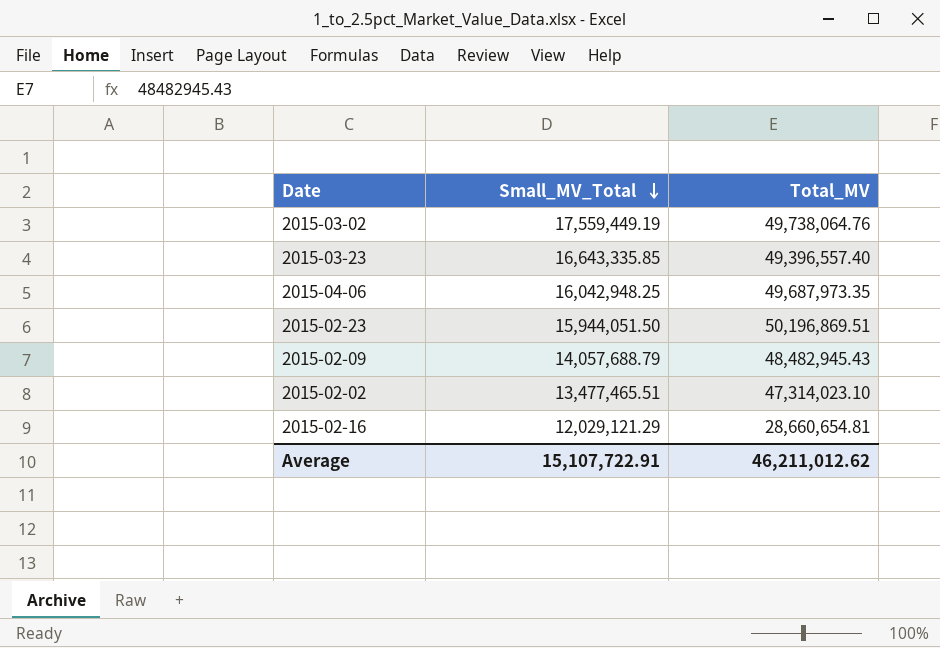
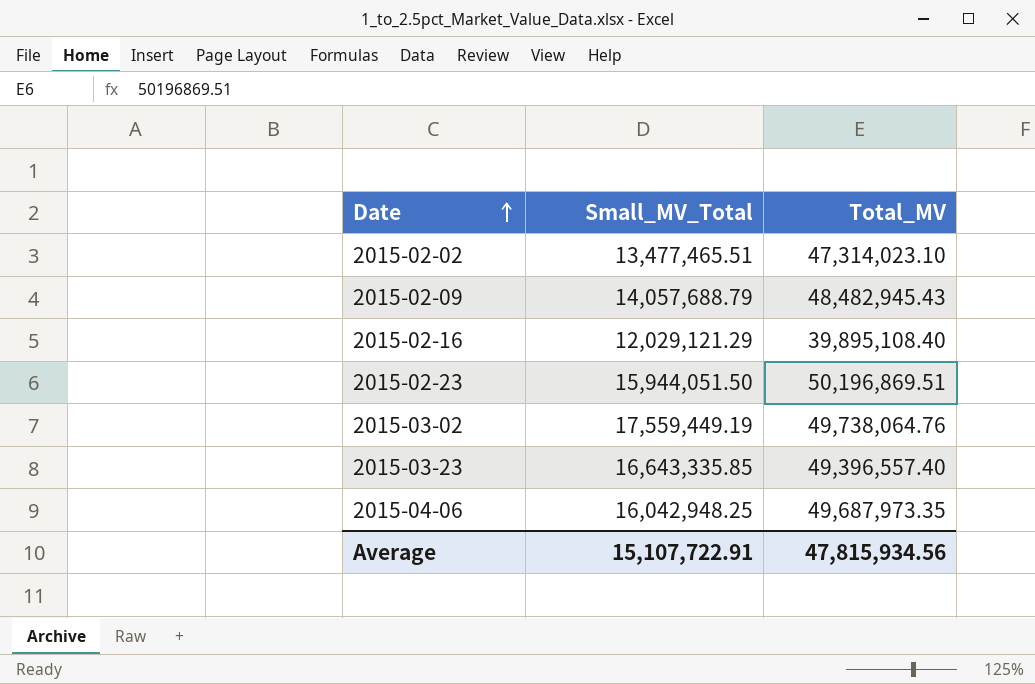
row order: Small_MV_Total descending -> Date ascending
2015-02-16 | Total_MV: 28,660,654.81 -> 39,895,108.40
Average | Total_MV: 46,211,012.62 -> 47,815,934.56

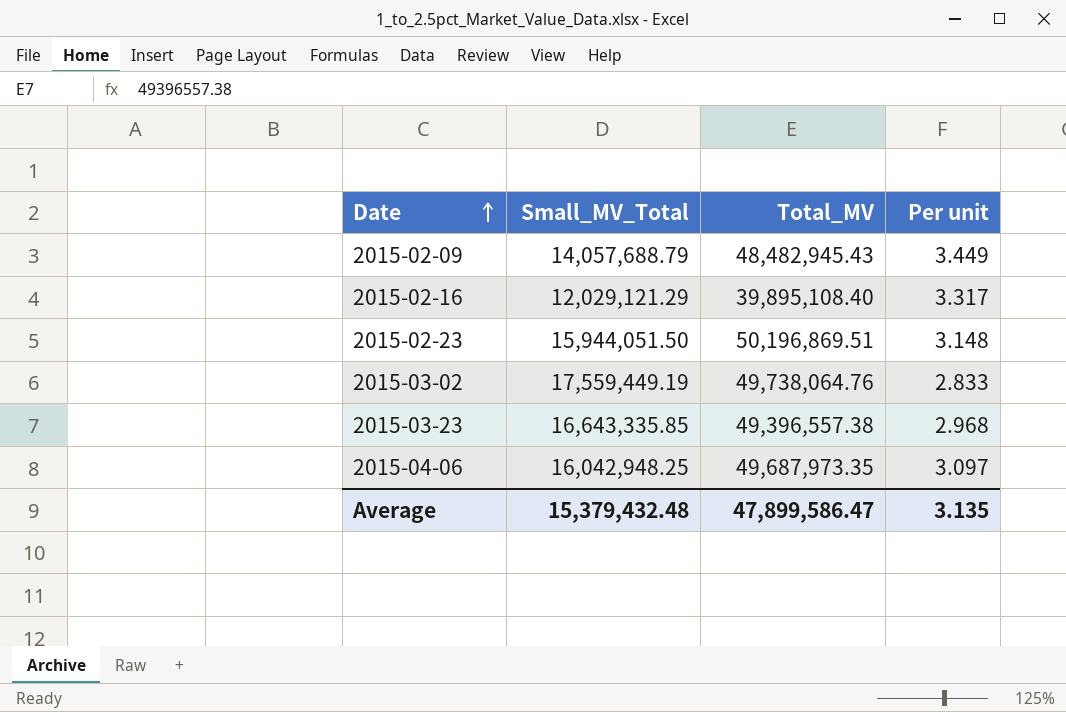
column Per unit | formula: none -> [Total_MV] / [Small_MV_Total]
row 2015-02-02: 13,477,465.51 | 47,314,023.10 -> none
2015-03-23 | Total_MV: 49,396,557.40 -> 49,396,557.38
Average | Small_MV_Total: 15,107,722.91 -> 15,379,432.48
Average | Total_MV: 47,815,934.56 -> 47,899,586.47

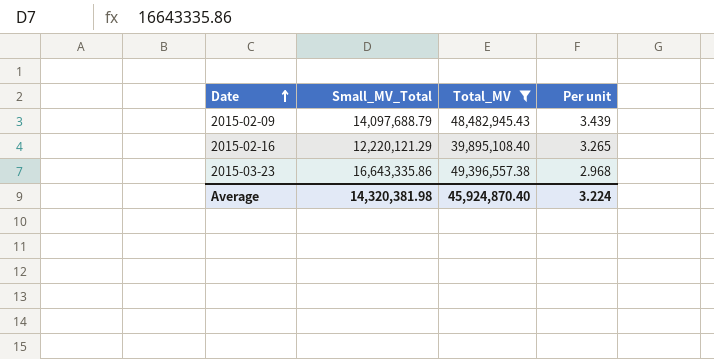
filter: none -> Total_MV <= 49,396,557.38
2015-02-09 | Small_MV_Total: 14,057,688.79 -> 14,097,688.79
2015-02-09 | Per unit: 3.449 -> 3.439
2015-02-16 | Small_MV_Total: 12,029,121.29 -> 12,220,121.29
2015-02-16 | Per unit: 3.317 -> 3.265
2015-03-23 | Small_MV_Total: 16,643,335.85 -> 16,643,335.86
Average | Small_MV_Total: 15,379,432.48 -> 14,320,381.98
Average | Total_MV: 47,899,586.47 -> 45,924,870.40
Average | Per unit: 3.135 -> 3.224

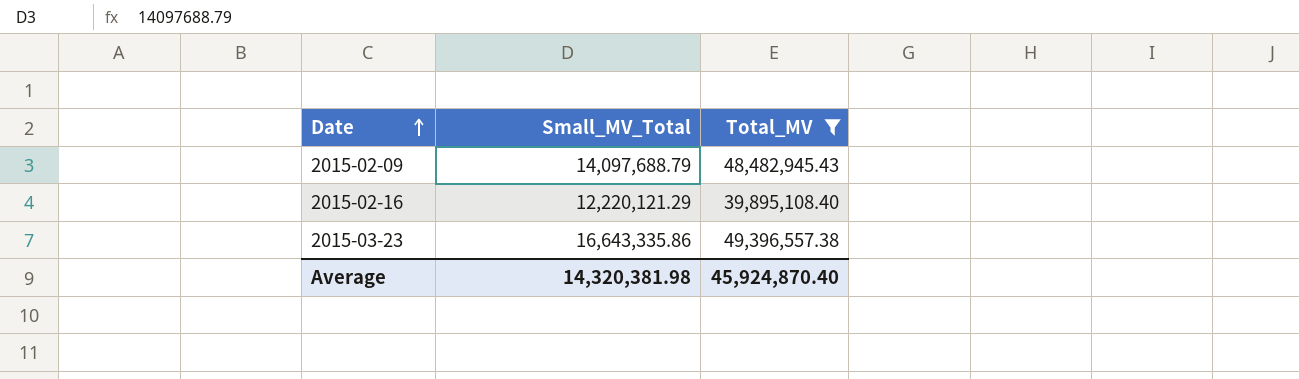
column Per unit | formula: [Total_MV] / [Small_MV_Total] -> none

